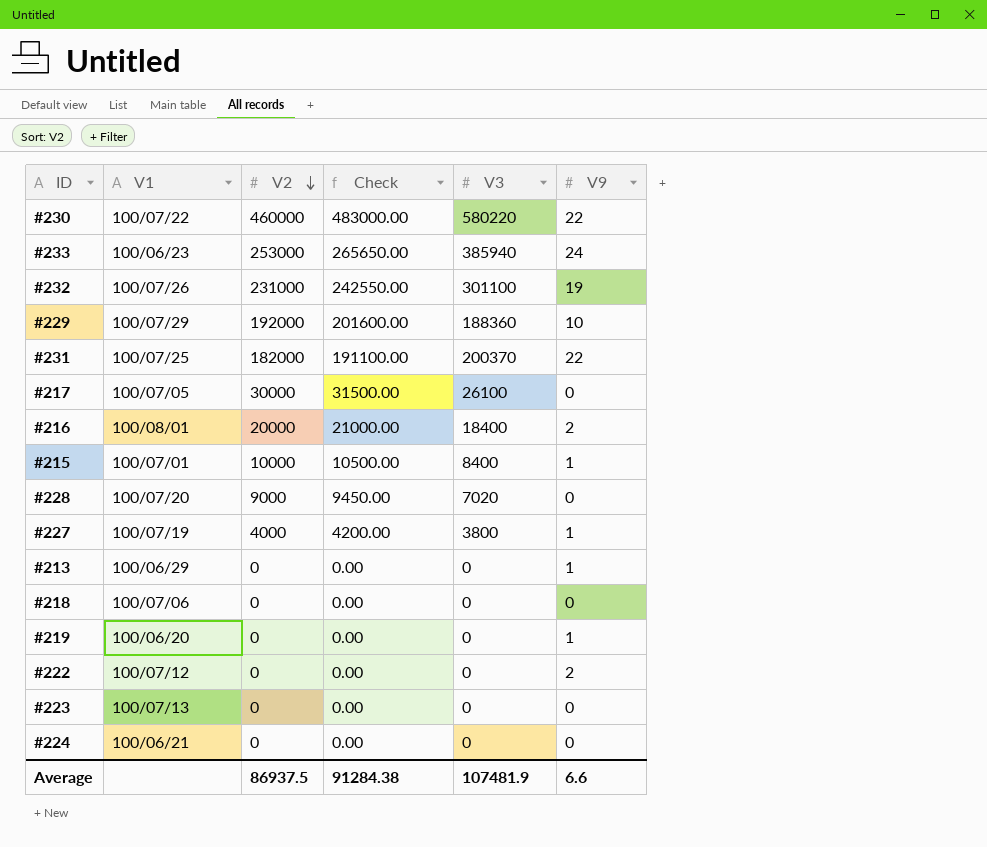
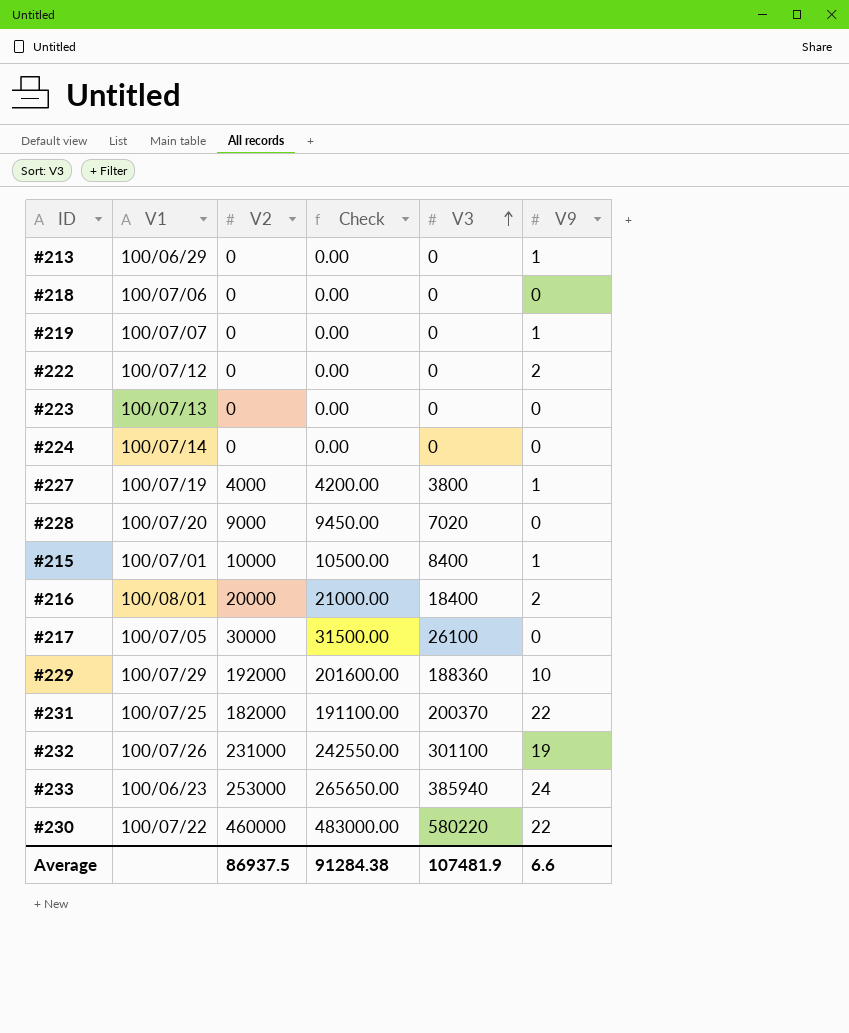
row order: V2 descending -> V3 ascending
#219 | V1: 100/06/20 -> 100/07/07
#224 | V1: 100/06/21 -> 100/07/14

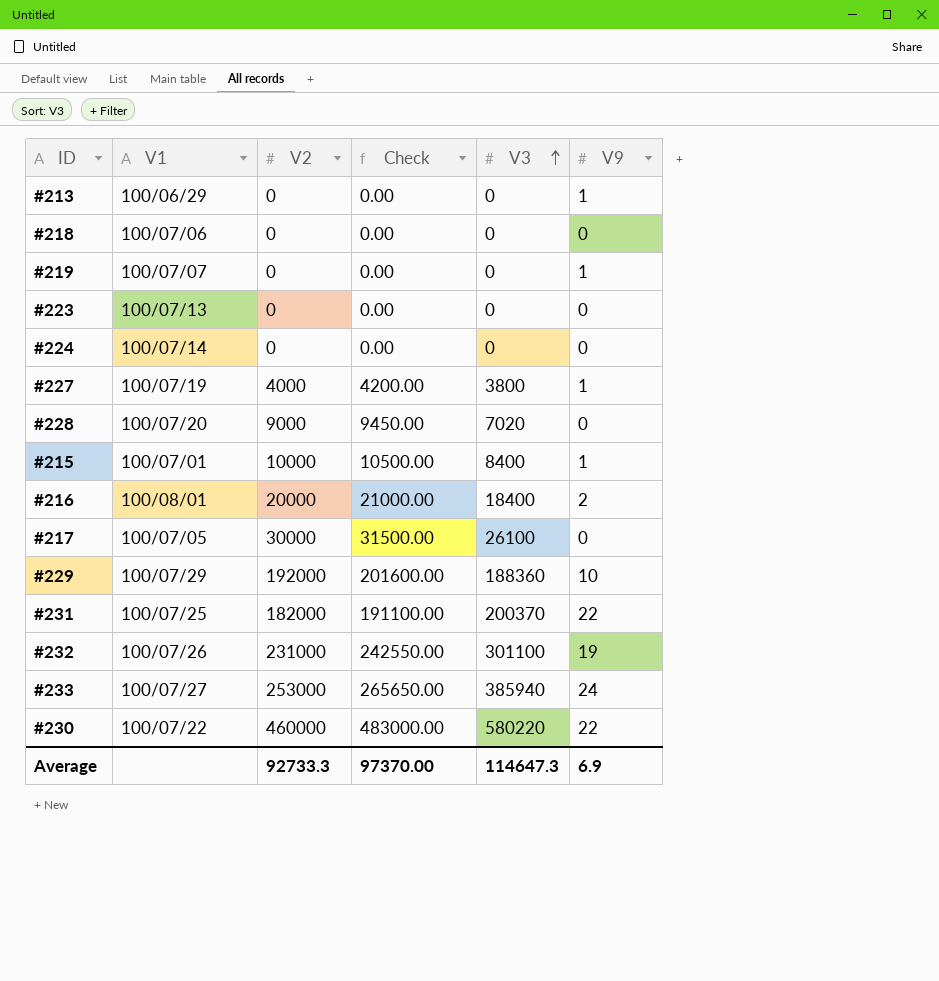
row #222: 100/07/12 | 0 | 0.00 | 0 | 2 -> none
#233 | V1: 100/06/23 -> 100/07/27
Average | V2: 86937.5 -> 92733.3
Average | Check: 91284.38 -> 97370.00
Average | V3: 107481.9 -> 114647.3
Average | V9: 6.6 -> 6.9

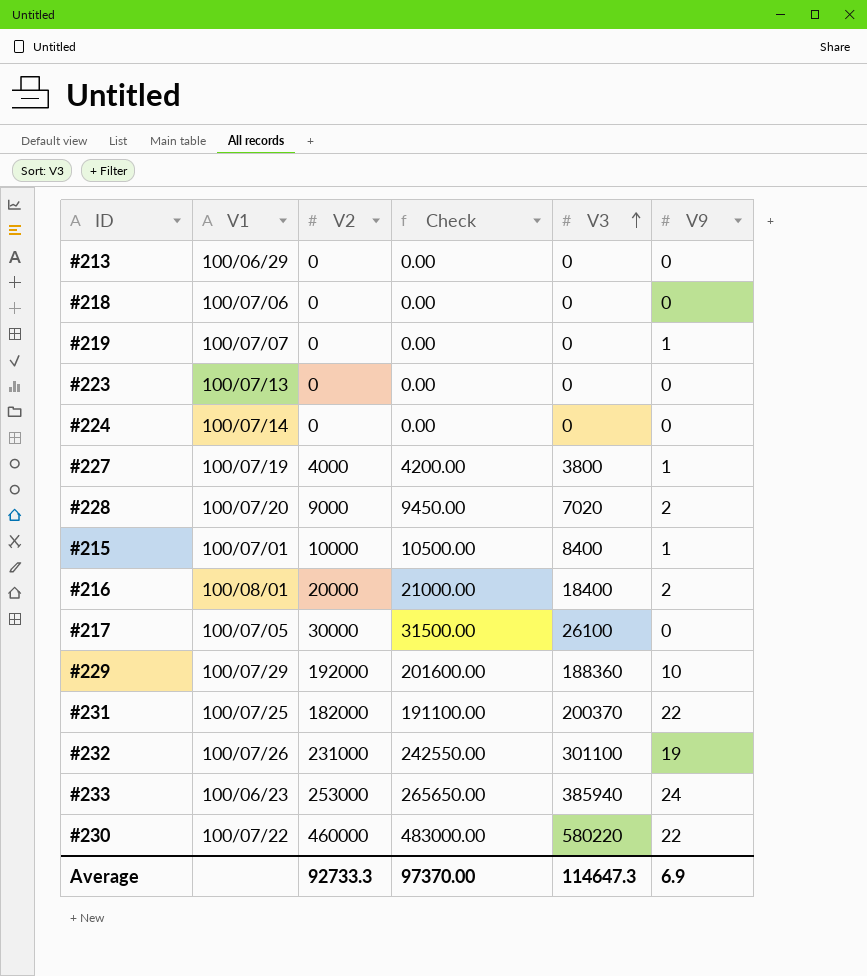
#213 | V9: 1 -> 0
#228 | V9: 0 -> 2
#233 | V1: 100/07/27 -> 100/06/23

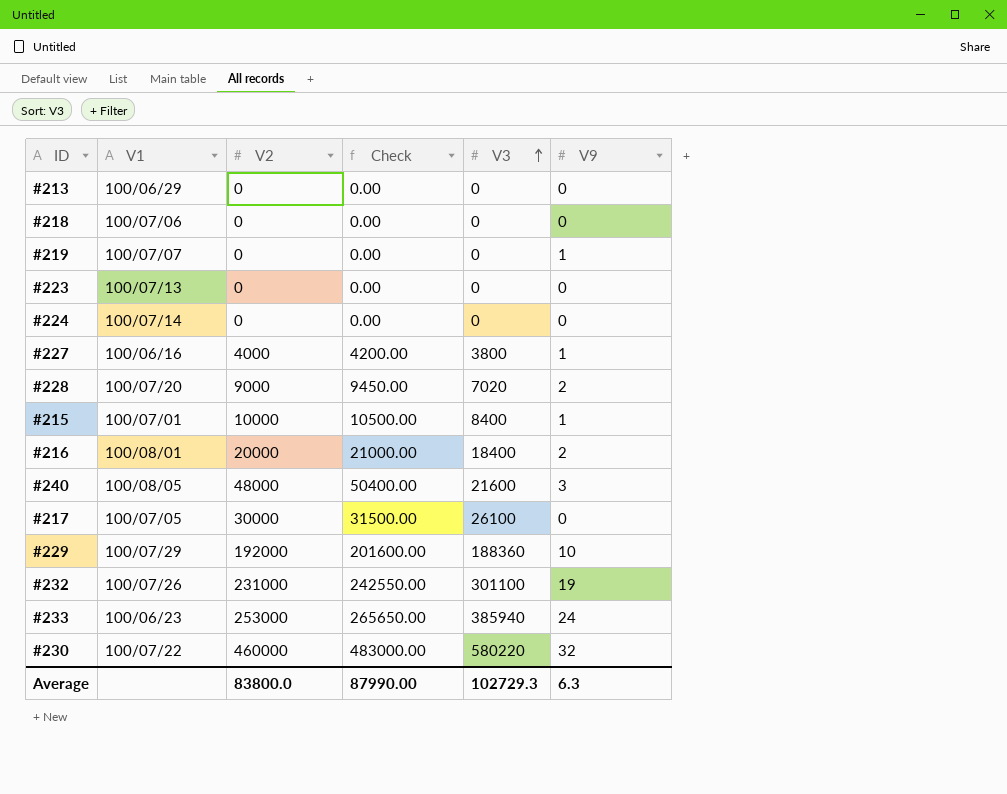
row #231: 100/07/25 | 182000 | 191100.00 | 200370 | 22 -> none
#227 | V1: 100/07/19 -> 100/06/16
row #240: none -> 100/08/05 | 48000 | 50400.00 | 21600 | 3
#230 | V9: 22 -> 32
Average | V2: 92733.3 -> 83800.0
Average | Check: 97370.00 -> 87990.00
Average | V3: 114647.3 -> 102729.3
Average | V9: 6.9 -> 6.3

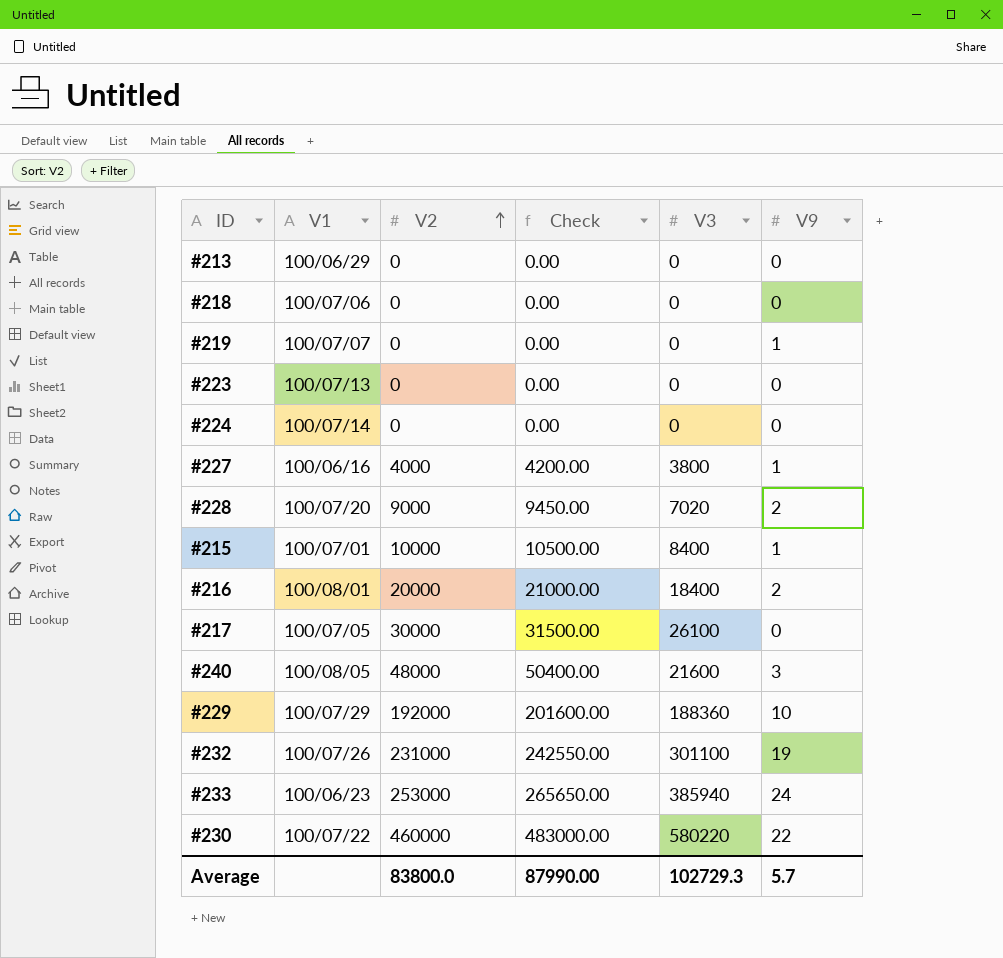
row order: V3 ascending -> V2 ascending
#230 | V9: 32 -> 22
Average | V9: 6.3 -> 5.7

